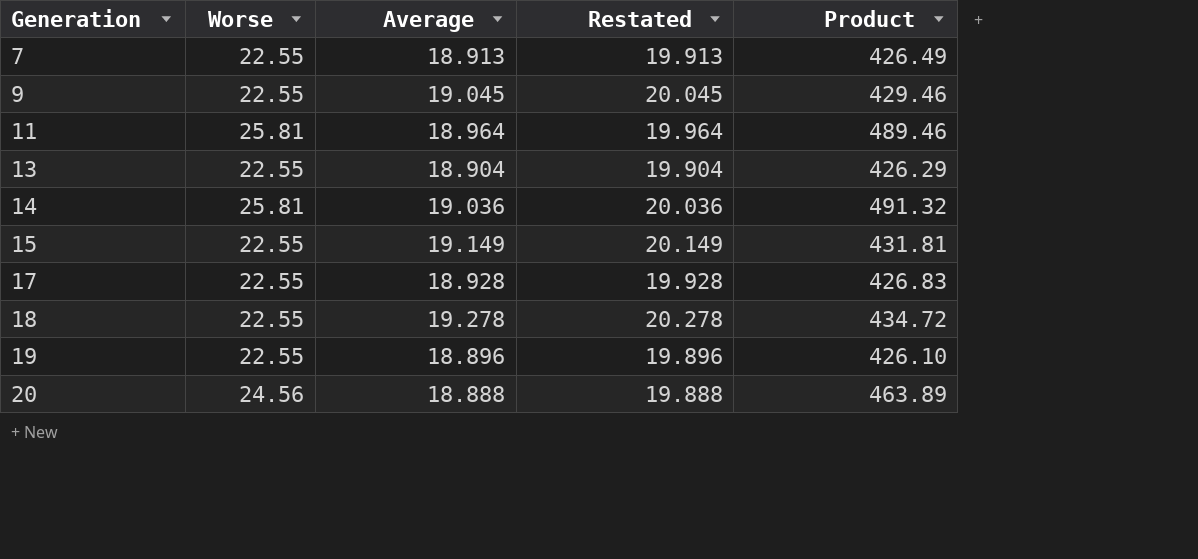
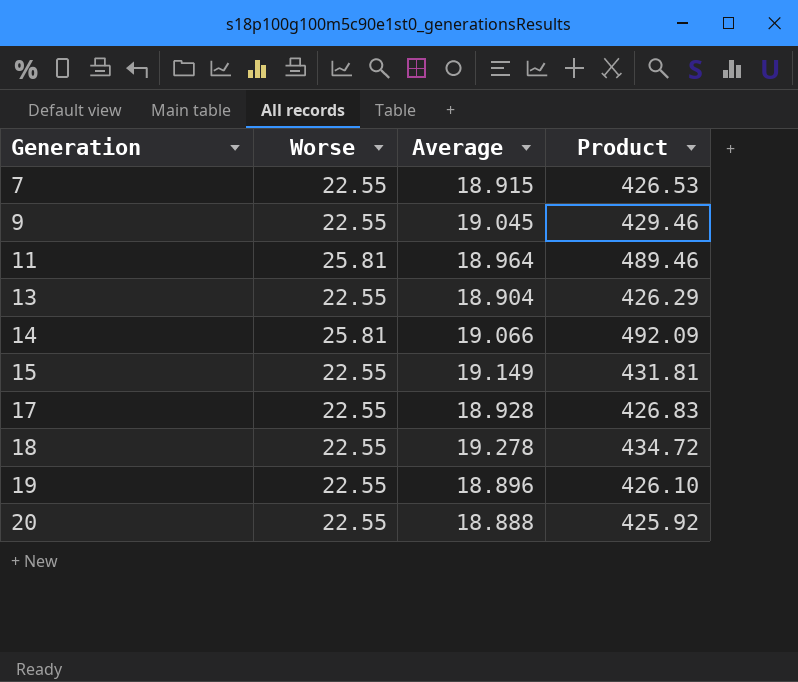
column Restated | formula: [Average] + 1 -> none
7 | Average: 18.913 -> 18.915
7 | Product: 426.49 -> 426.53
14 | Average: 19.036 -> 19.066
14 | Product: 491.32 -> 492.09
20 | Worse: 24.56 -> 22.55
20 | Product: 463.89 -> 425.92

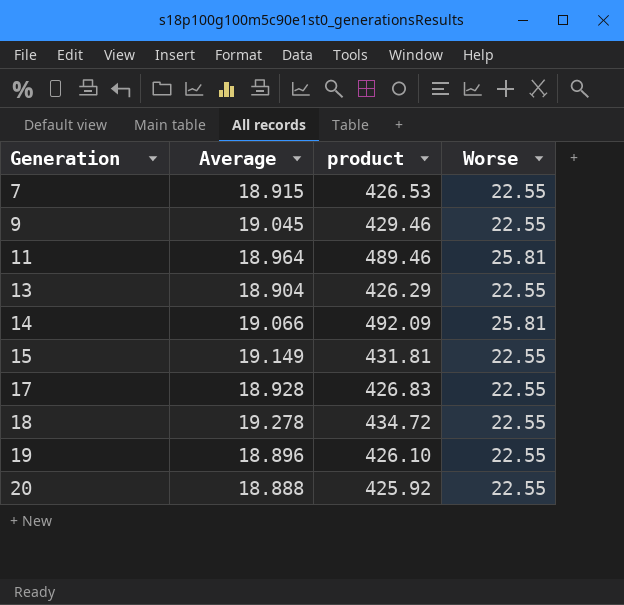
column name: Product -> product
column Worse | position: 2 -> 4

